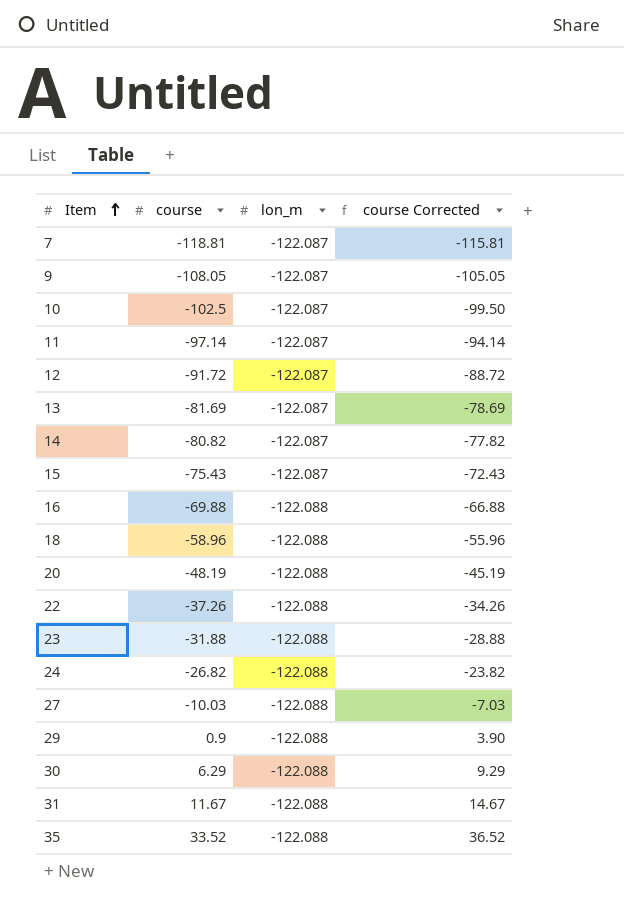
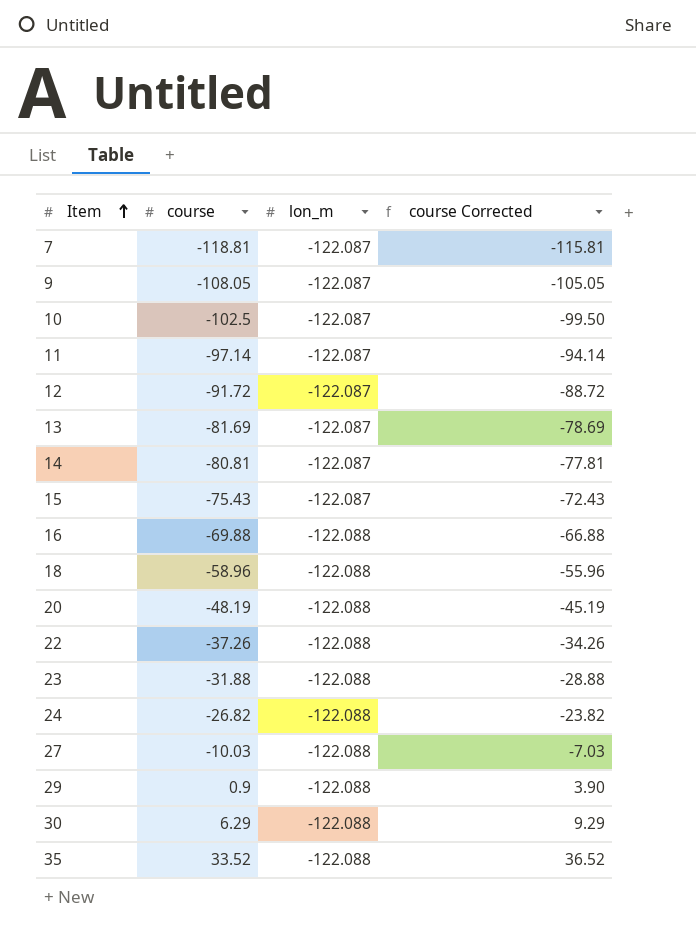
row 31: 11.67 | -122.088 | 14.67 -> none
14 | course: -80.82 -> -80.81
14 | course Corrected: -77.82 -> -77.81

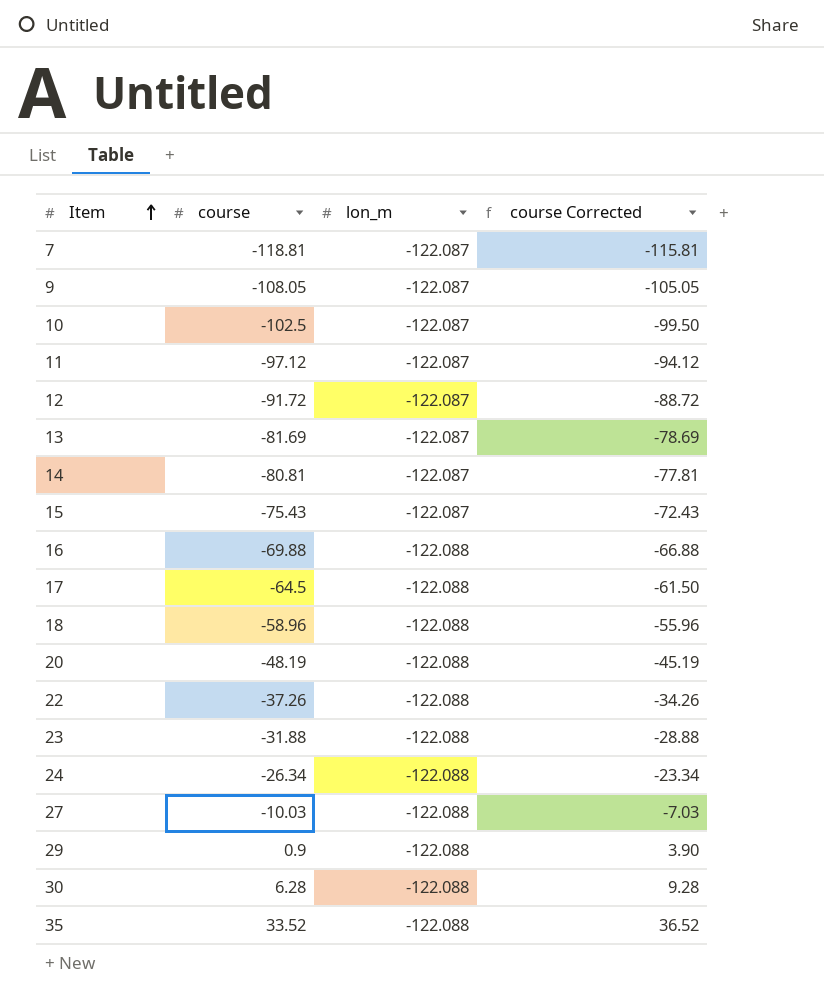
11 | course: -97.14 -> -97.12
11 | course Corrected: -94.14 -> -94.12
row 17: none -> -64.5 | -122.088 | -61.50
24 | course: -26.82 -> -26.34
24 | course Corrected: -23.82 -> -23.34
30 | course: 6.29 -> 6.28
30 | course Corrected: 9.29 -> 9.28

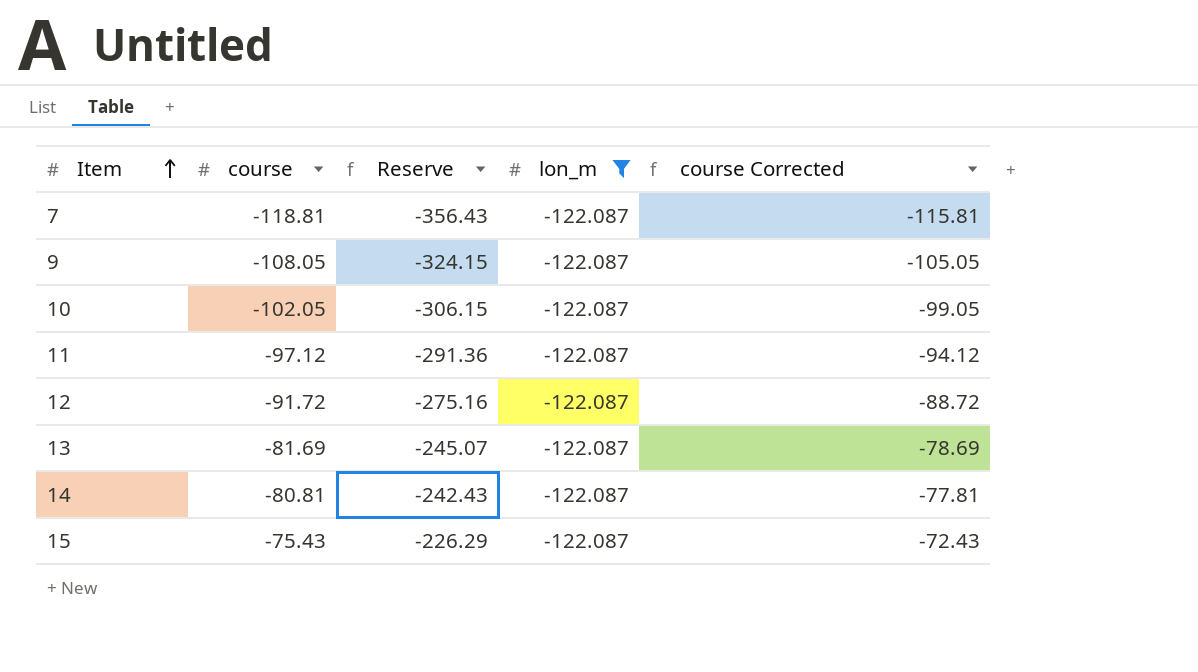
filter: none -> lon_m = -122.087
column Reserve | formula: none -> [course] * 3
10 | course: -102.5 -> -102.05
10 | course Corrected: -99.50 -> -99.05

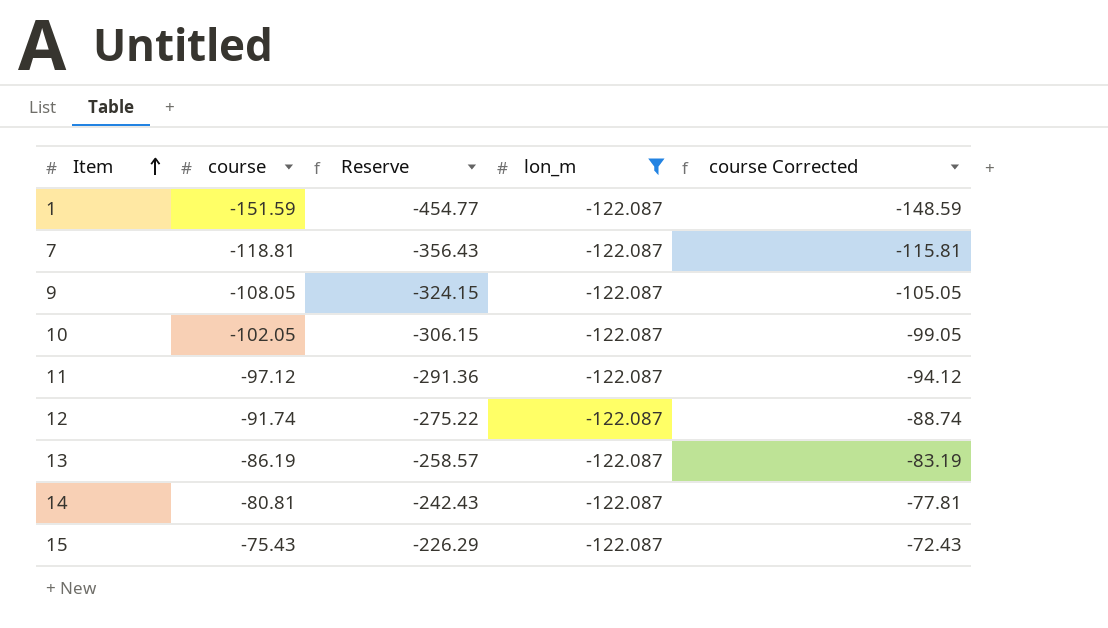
row 1: none -> -151.59 | -454.77 | -122.087 | -148.59
12 | course: -91.72 -> -91.74
12 | Reserve: -275.16 -> -275.22
12 | course Corrected: -88.72 -> -88.74
13 | course: -81.69 -> -86.19
13 | Reserve: -245.07 -> -258.57
13 | course Corrected: -78.69 -> -83.19

